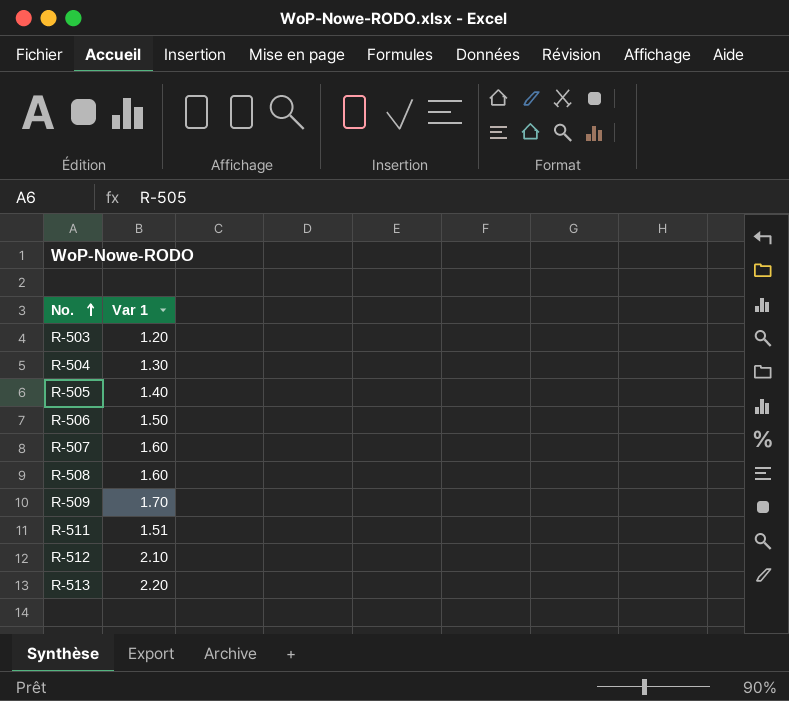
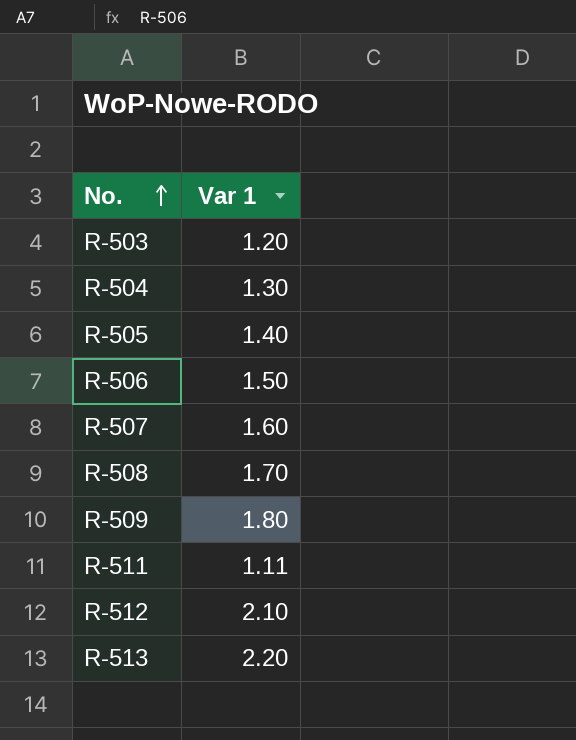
R-508 | Var 1: 1.60 -> 1.70
R-509 | Var 1: 1.70 -> 1.80
R-511 | Var 1: 1.51 -> 1.11

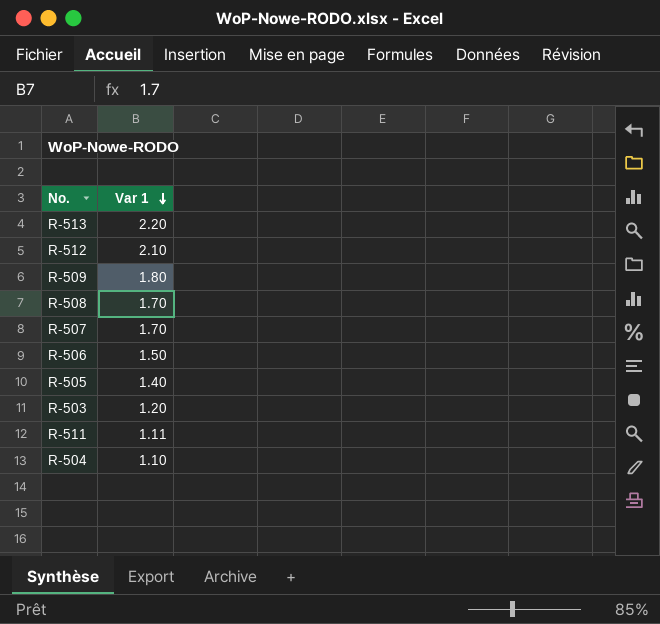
row order: No. ascending -> Var 1 descending
R-507 | Var 1: 1.60 -> 1.70
R-504 | Var 1: 1.30 -> 1.10

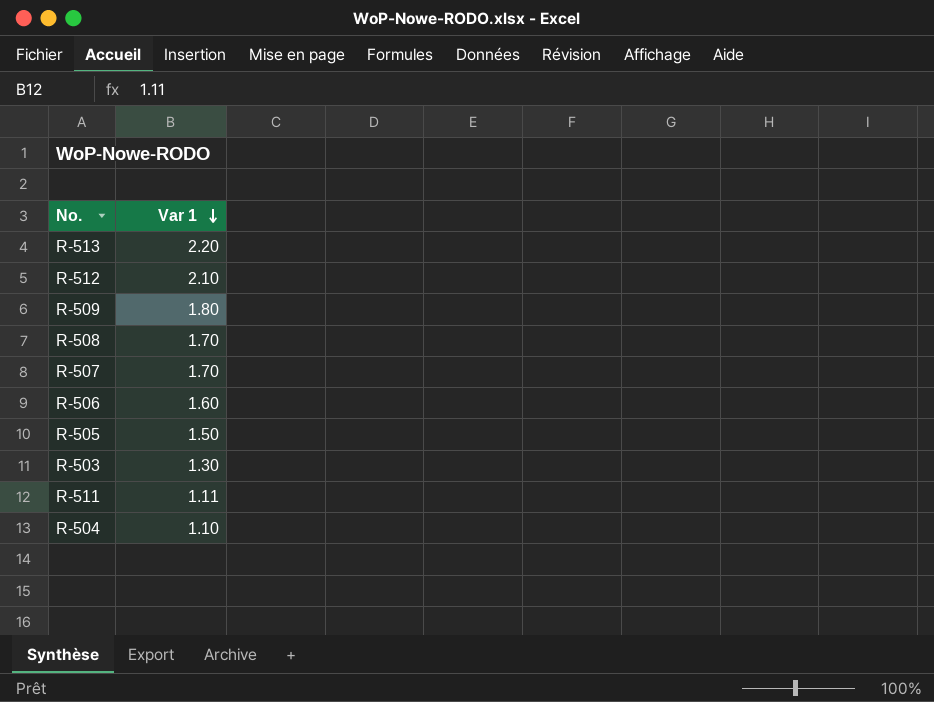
R-506 | Var 1: 1.50 -> 1.60
R-505 | Var 1: 1.40 -> 1.50
R-503 | Var 1: 1.20 -> 1.30

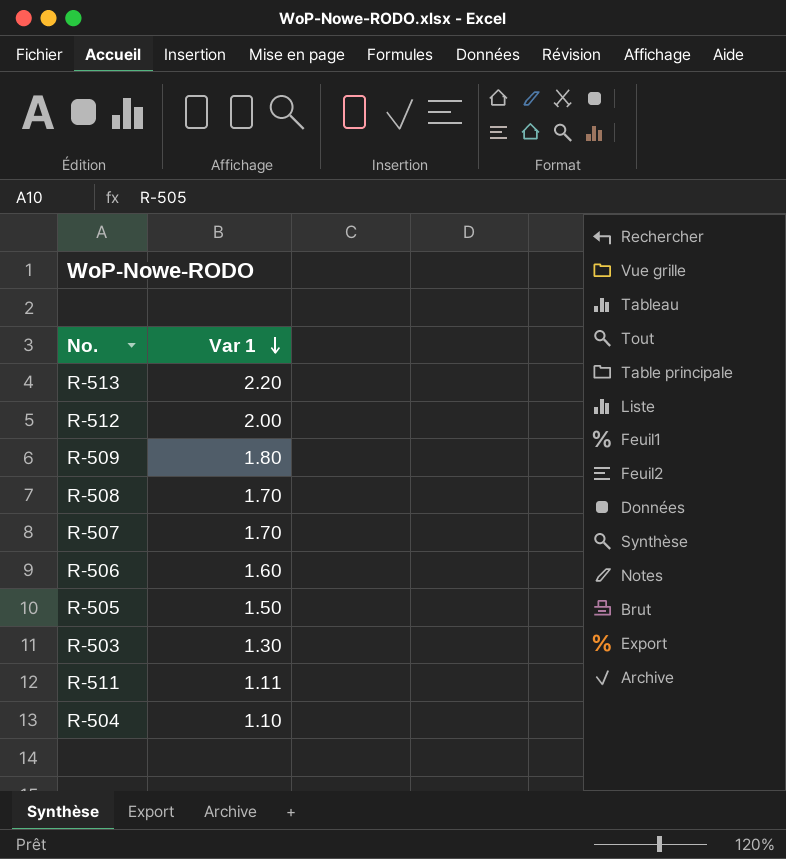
R-512 | Var 1: 2.10 -> 2.00

